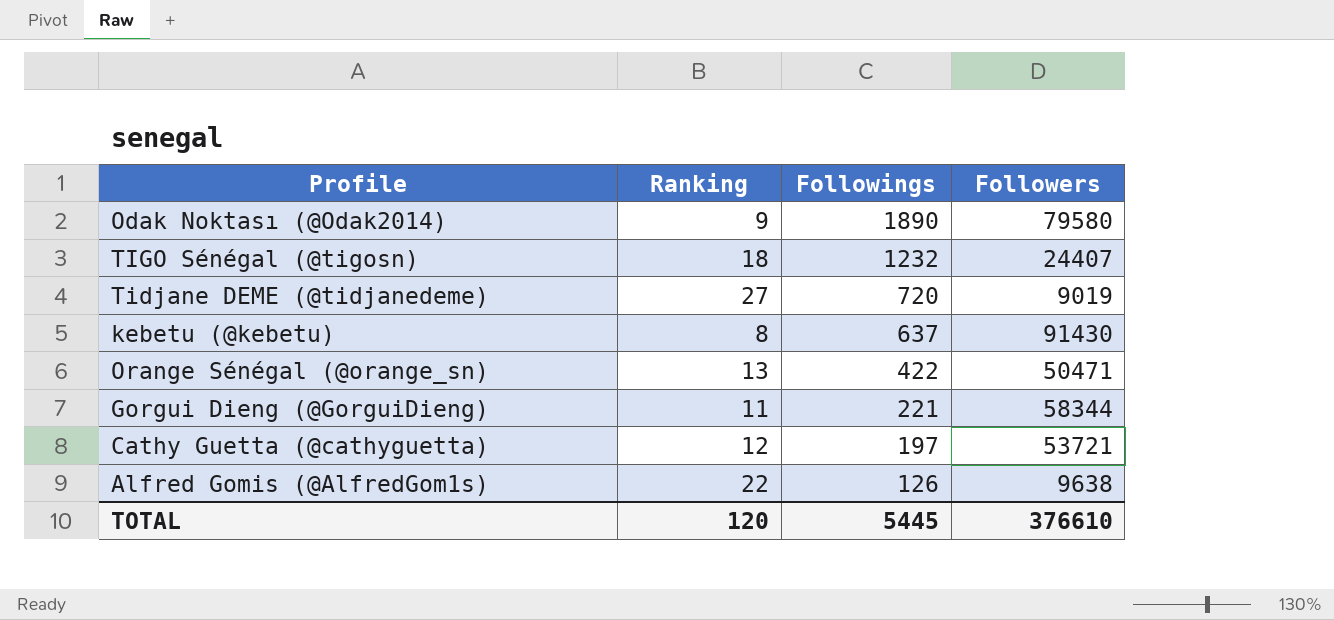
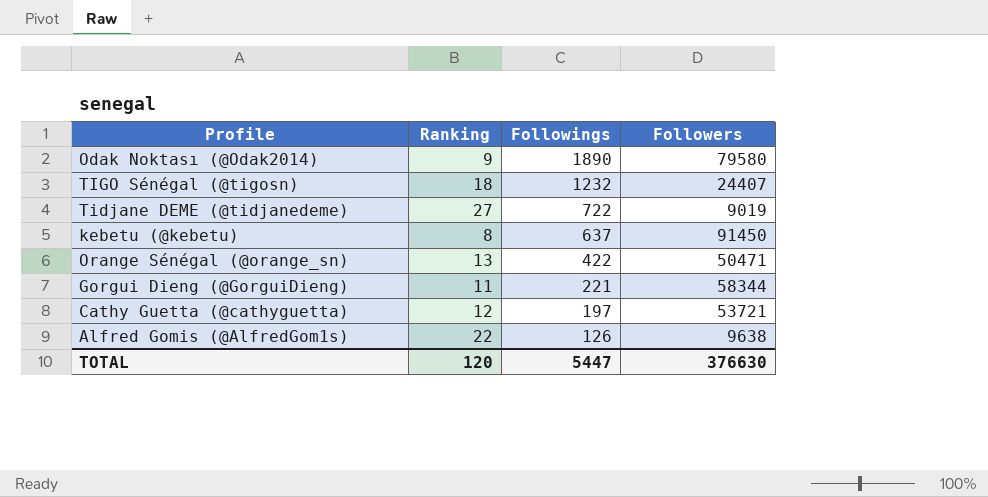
Tidjane DEME (@tidjanedeme) | Followings: 720 -> 722
kebetu (@kebetu) | Followers: 91430 -> 91450
TOTAL | Followings: 5445 -> 5447
TOTAL | Followers: 376610 -> 376630

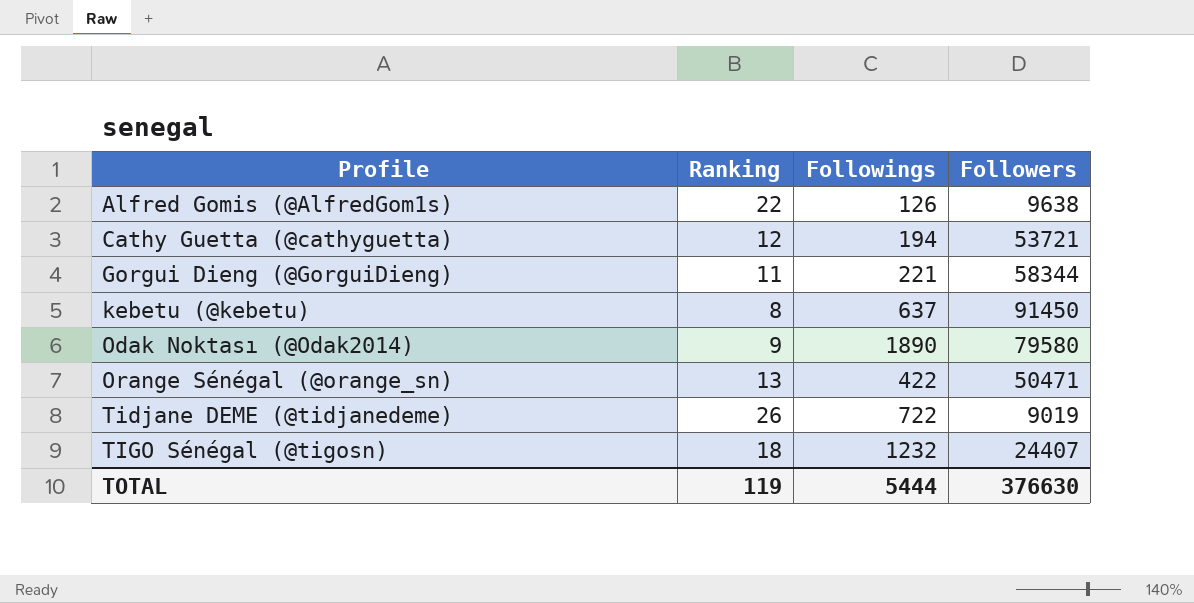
row order: Followings descending -> Profile ascending
Cathy Guetta (@cathyguetta) | Followings: 197 -> 194
Tidjane DEME (@tidjanedeme) | Ranking: 27 -> 26
TOTAL | Ranking: 120 -> 119
TOTAL | Followings: 5447 -> 5444

